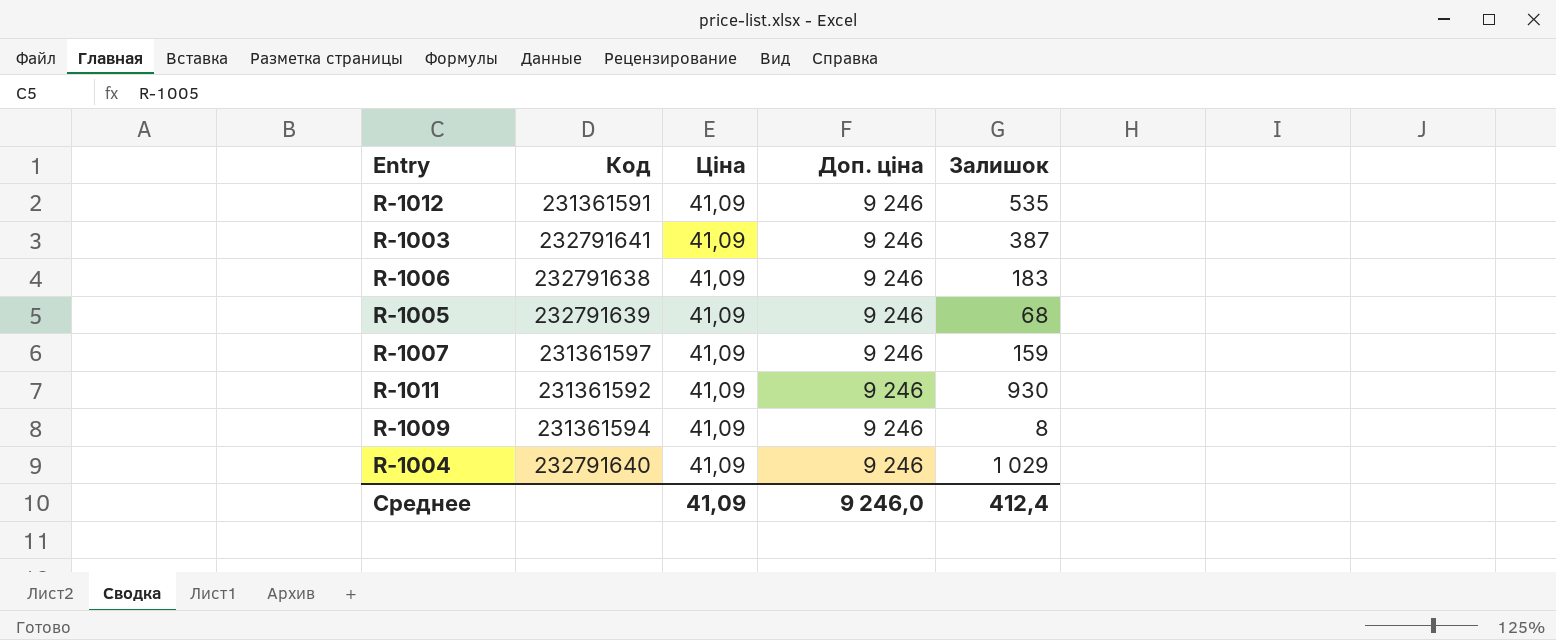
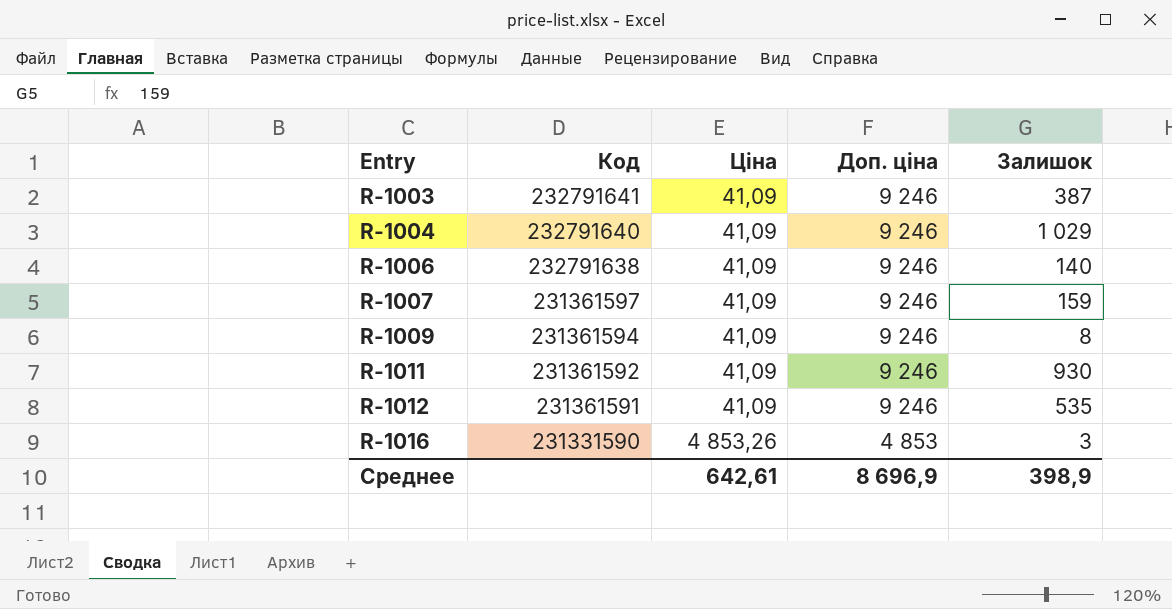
row order: none -> Entry ascending
row R-1005: 232791639 | 41,09 | 9 246 | 68 -> none
R-1006 | Залишок: 183 -> 140
row R-1016: none -> 231331590 | 4 853,26 | 4 853 | 3
Среднее | Ціна: 41,09 -> 642,61
Среднее | Доп. ціна: 9 246,0 -> 8 696,9
Среднее | Залишок: 412,4 -> 398,9

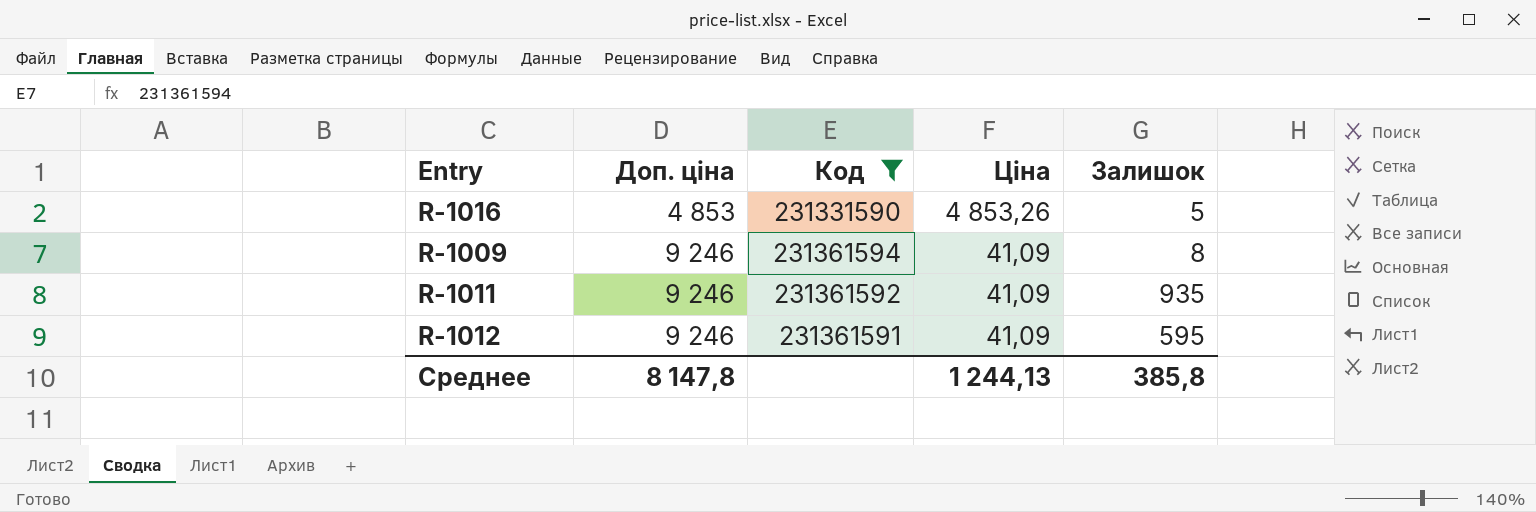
filter: none -> Код <= 231361594
row order: Entry ascending -> Доп. ціна ascending
column Доп. ціна | position: 4 -> 2
R-1016 | Залишок: 3 -> 5
R-1011 | Залишок: 930 -> 935
R-1012 | Залишок: 535 -> 595
Среднее | Доп. ціна: 8 696,9 -> 8 147,8
Среднее | Ціна: 642,61 -> 1 244,13
Среднее | Залишок: 398,9 -> 385,8

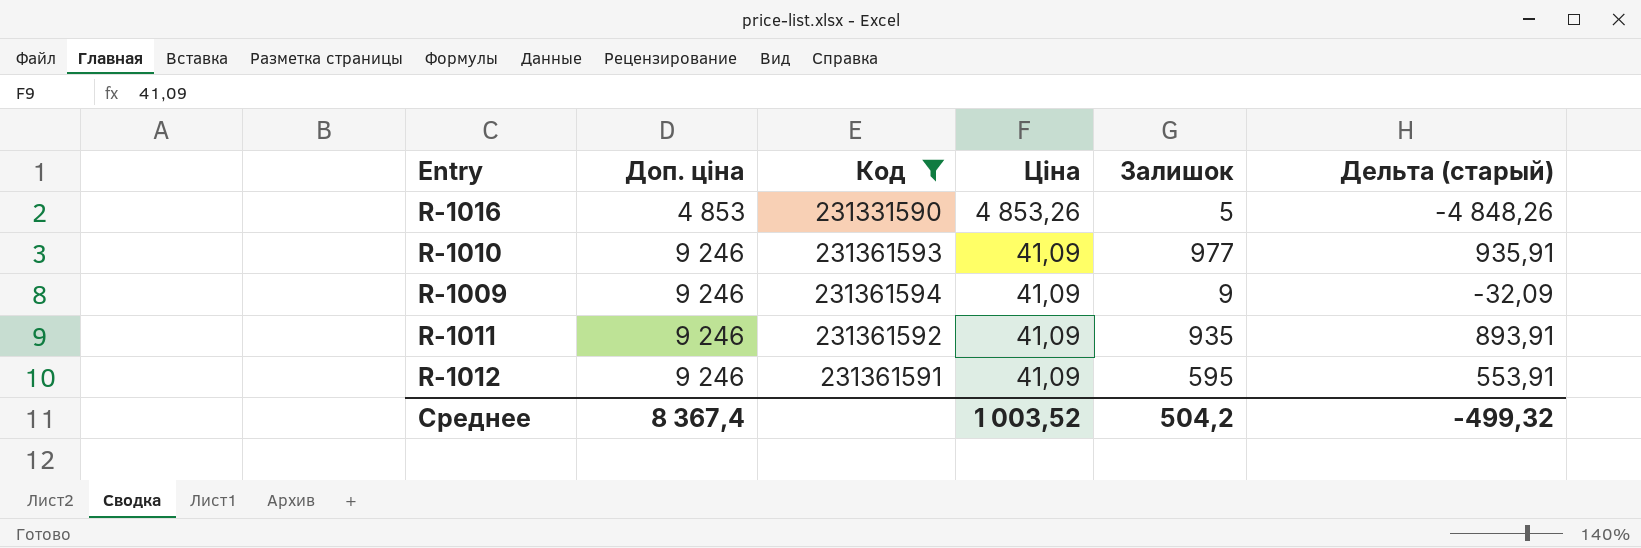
column Дельта (старый) | formula: none -> [Залишок] - [Ціна]
row R-1010: none -> 9 246 | 231361593 | 41,09 | 977 | 935,91
R-1009 | Залишок: 8 -> 9
Среднее | Доп. ціна: 8 147,8 -> 8 367,4
Среднее | Ціна: 1 244,13 -> 1 003,52
Среднее | Залишок: 385,8 -> 504,2

